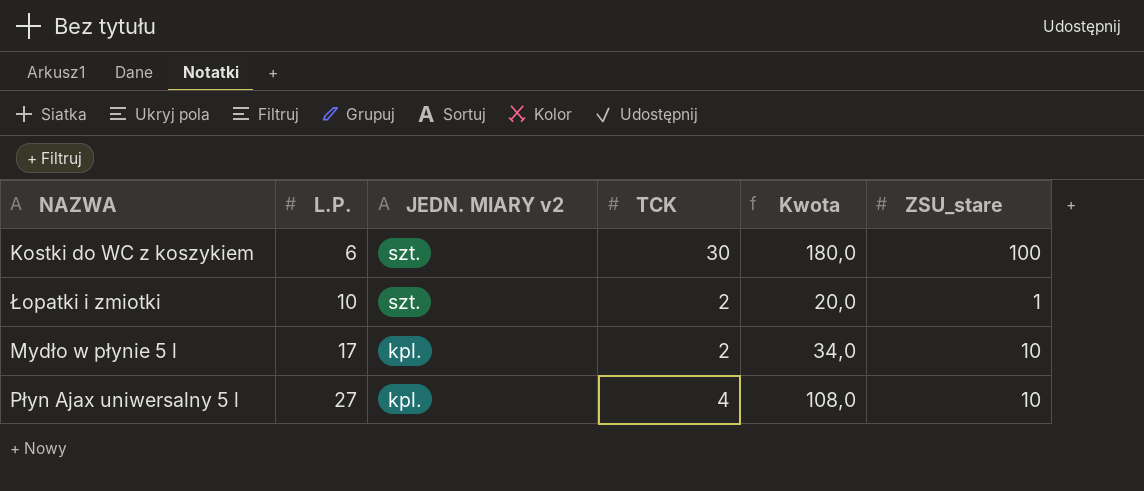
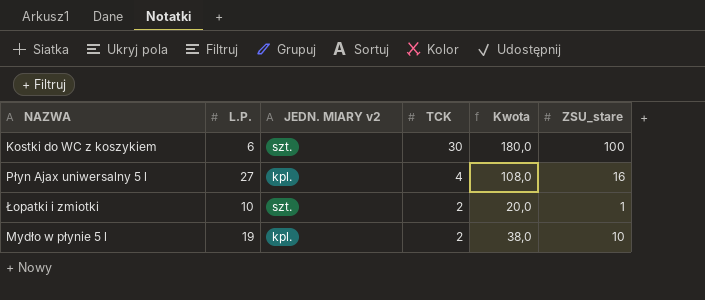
row order: L.P. ascending -> TCK descending
Płyn Ajax uniwersalny 5 l | ZSU_stare: 10 -> 16
Mydło w płynie 5 l | L.P.: 17 -> 19
Mydło w płynie 5 l | Kwota: 34,0 -> 38,0

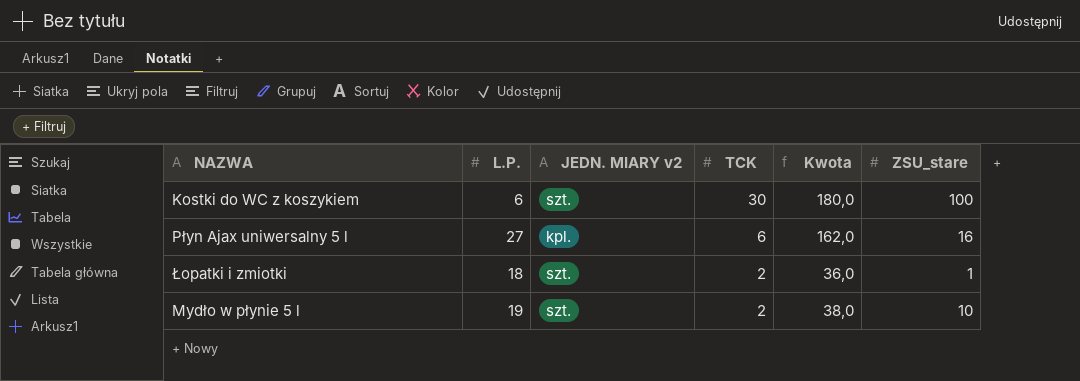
Płyn Ajax uniwersalny 5 l | TCK: 4 -> 6
Płyn Ajax uniwersalny 5 l | Kwota: 108,0 -> 162,0
Łopatki i zmiotki | L.P.: 10 -> 18
Łopatki i zmiotki | Kwota: 20,0 -> 36,0
Mydło w płynie 5 l | JEDN. MIARY v2: kpl. -> szt.

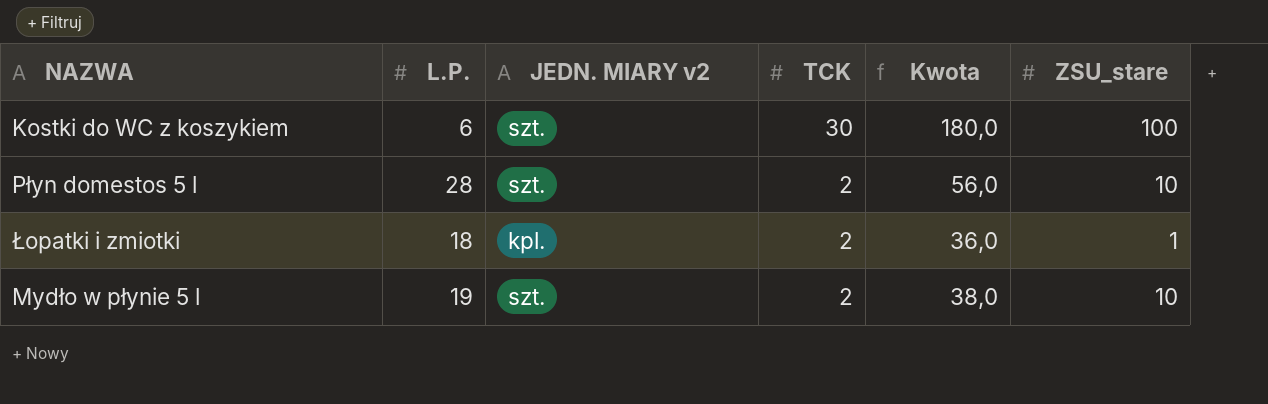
row Płyn Ajax uniwersalny 5 l: 27 | kpl. | 6 | 162,0 | 16 -> none
row Płyn domestos 5 l: none -> 28 | szt. | 2 | 56,0 | 10
Łopatki i zmiotki | JEDN. MIARY v2: szt. -> kpl.

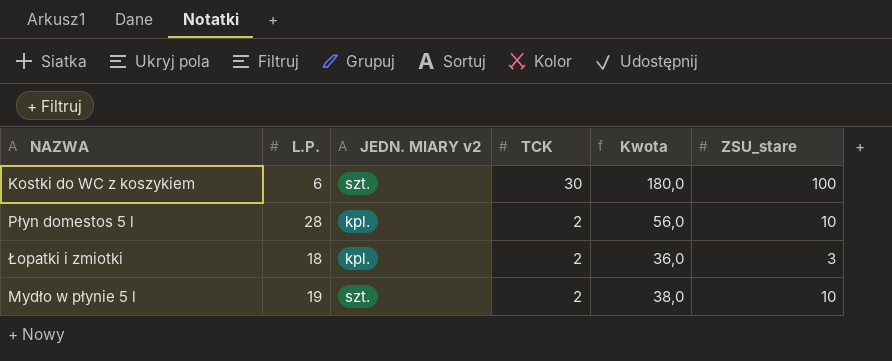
Płyn domestos 5 l | JEDN. MIARY v2: szt. -> kpl.
Łopatki i zmiotki | ZSU_stare: 1 -> 3

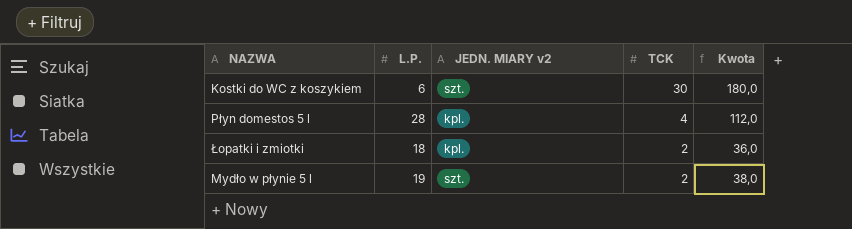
column ZSU_stare | position: 6 -> none
Płyn domestos 5 l | TCK: 2 -> 4
Płyn domestos 5 l | Kwota: 56,0 -> 112,0

